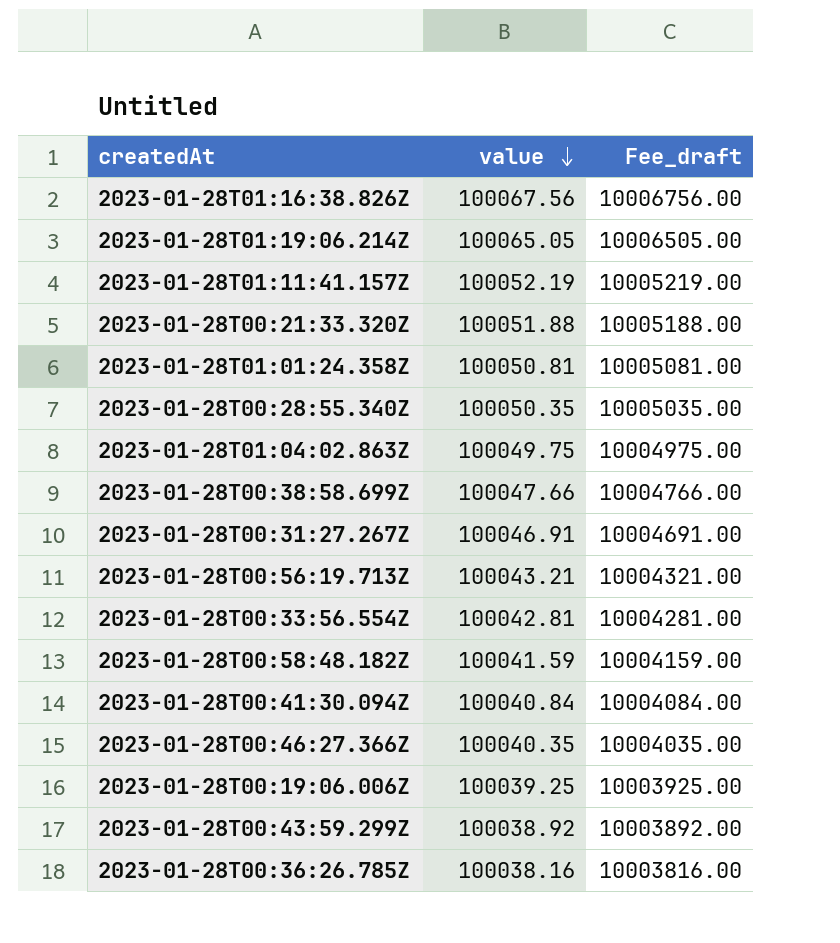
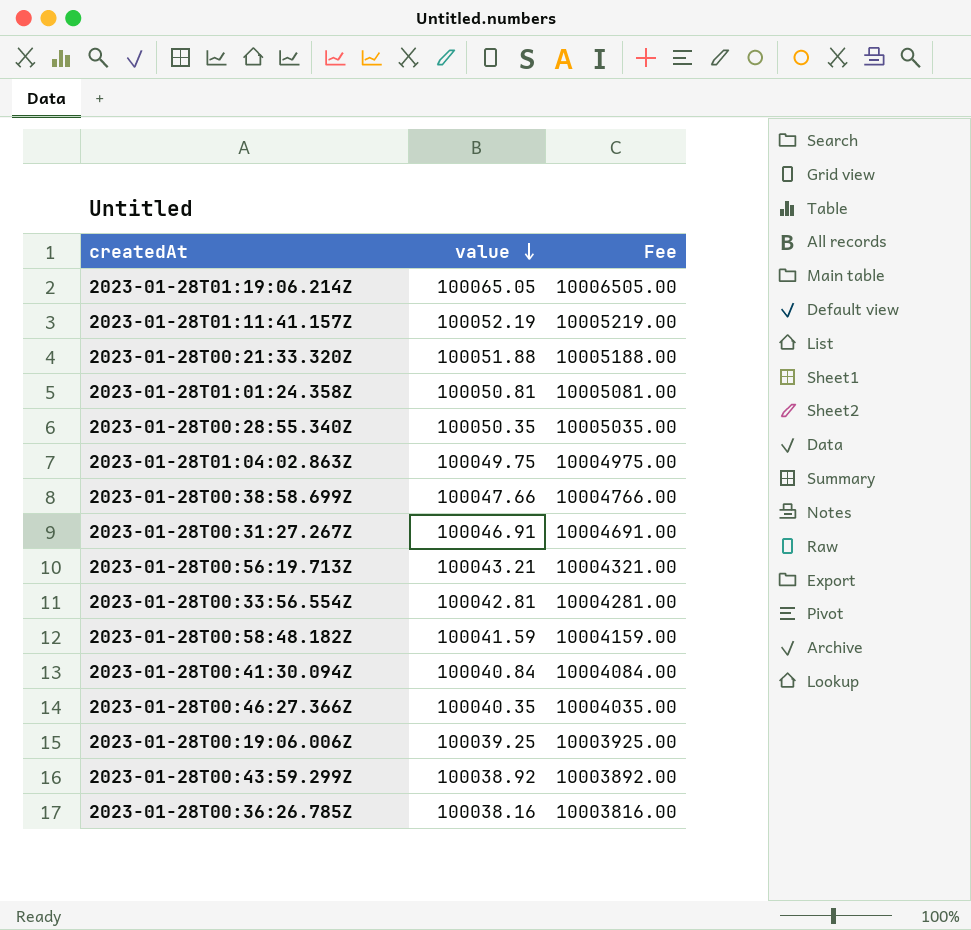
column name: Fee_draft -> Fee
row 2023-01-28T01:16:38.826Z: 100067.56 | 10006756.00 -> none

